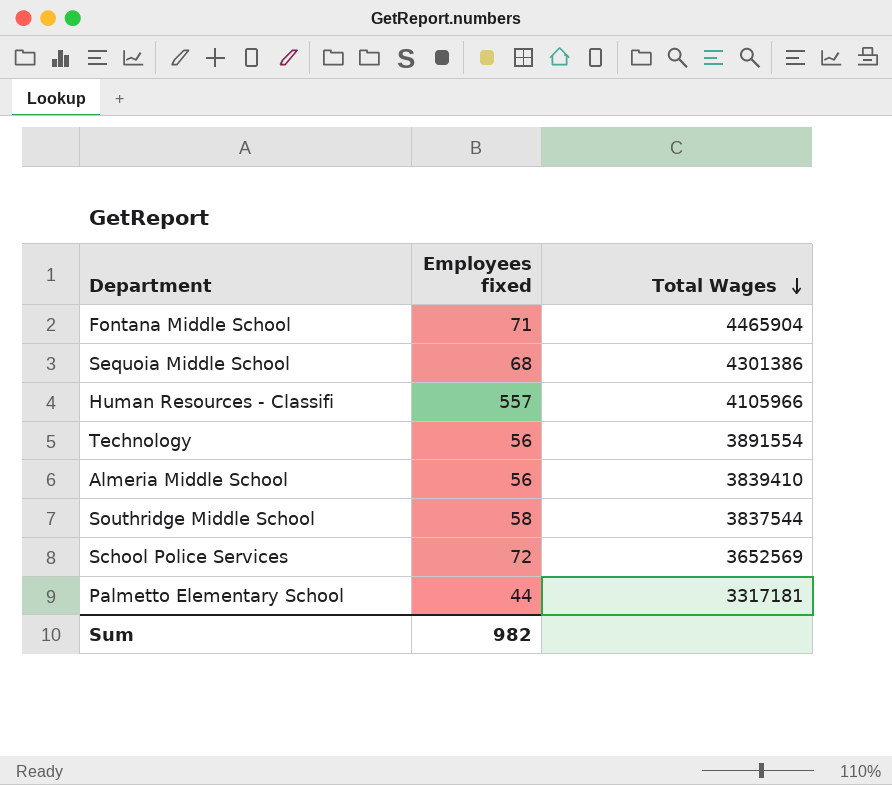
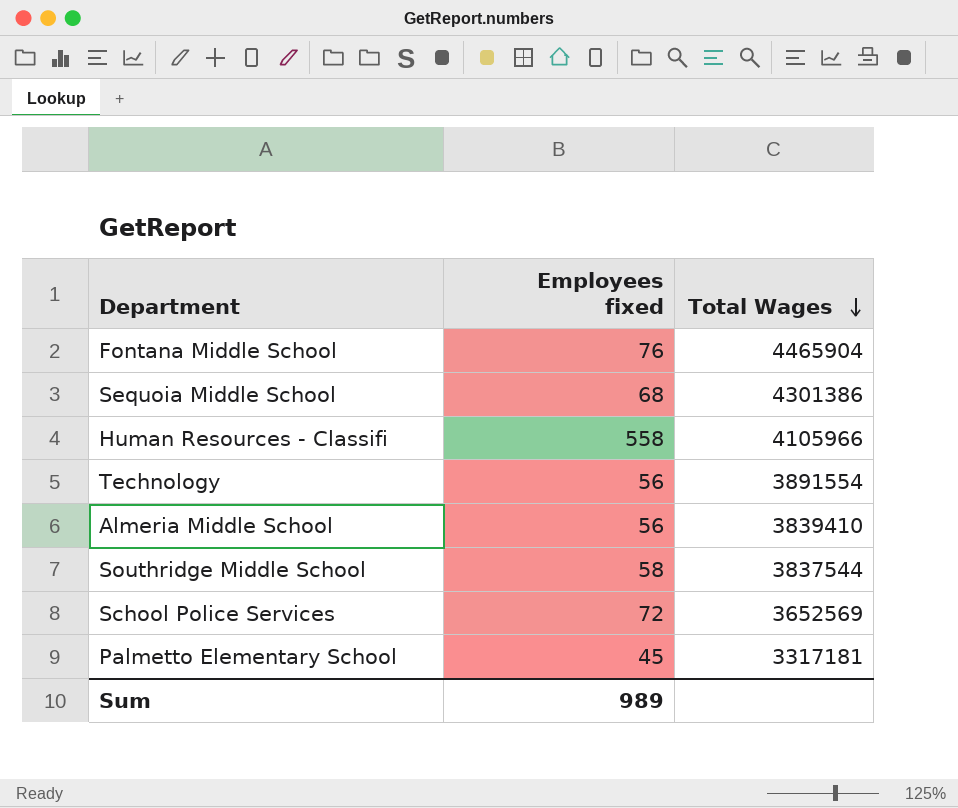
Fontana Middle School | Employees fixed: 71 -> 76
Human Resources - Classifi | Employees fixed: 557 -> 558
Palmetto Elementary School | Employees fixed: 44 -> 45
Sum | Employees fixed: 982 -> 989

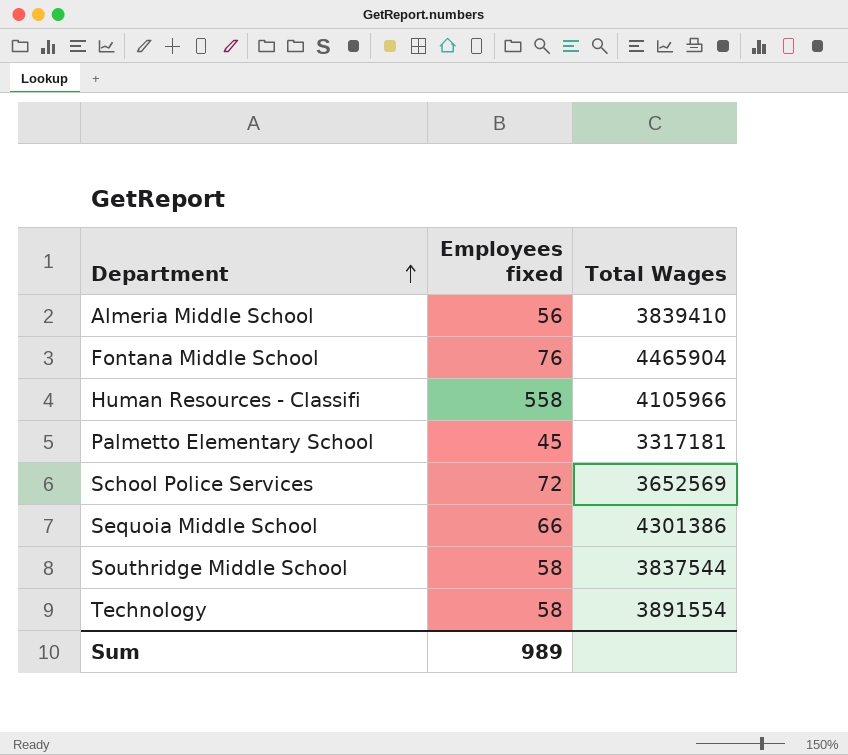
row order: Total Wages descending -> Department ascending
Sequoia Middle School | Employees fixed: 68 -> 66
Technology | Employees fixed: 56 -> 58

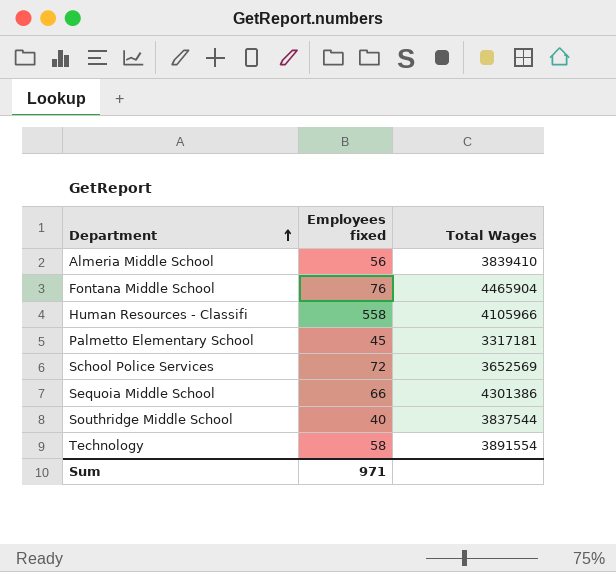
Southridge Middle School | Employees fixed: 58 -> 40
Sum | Employees fixed: 989 -> 971

